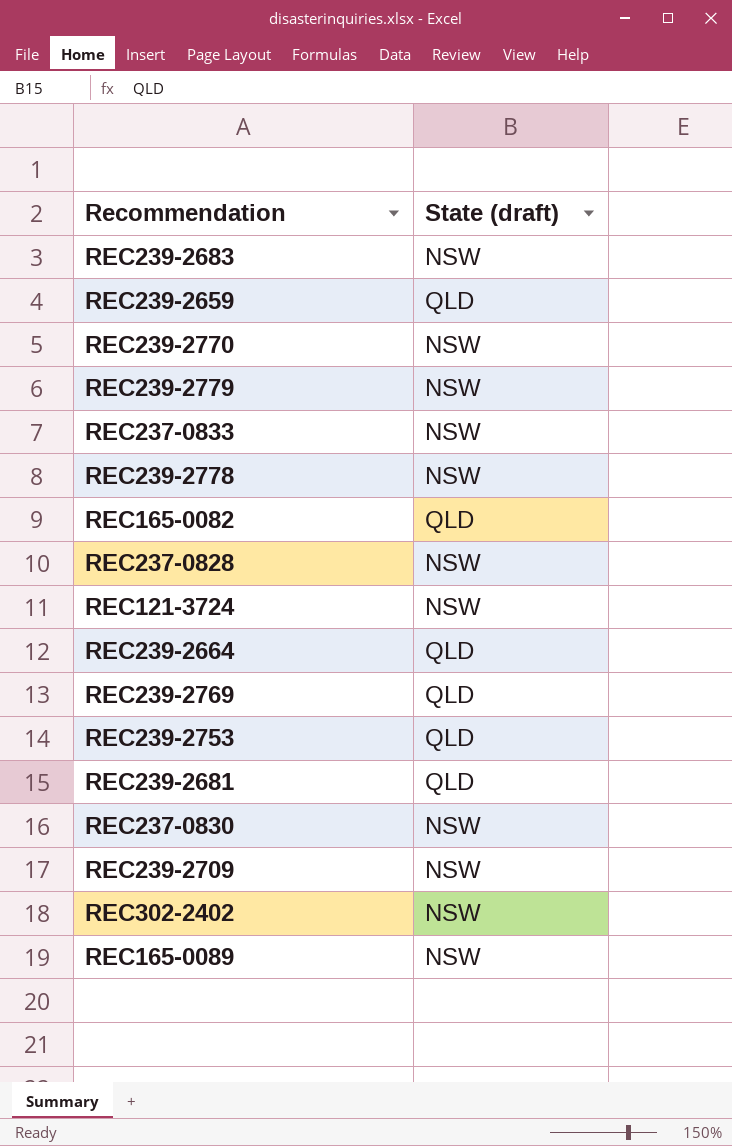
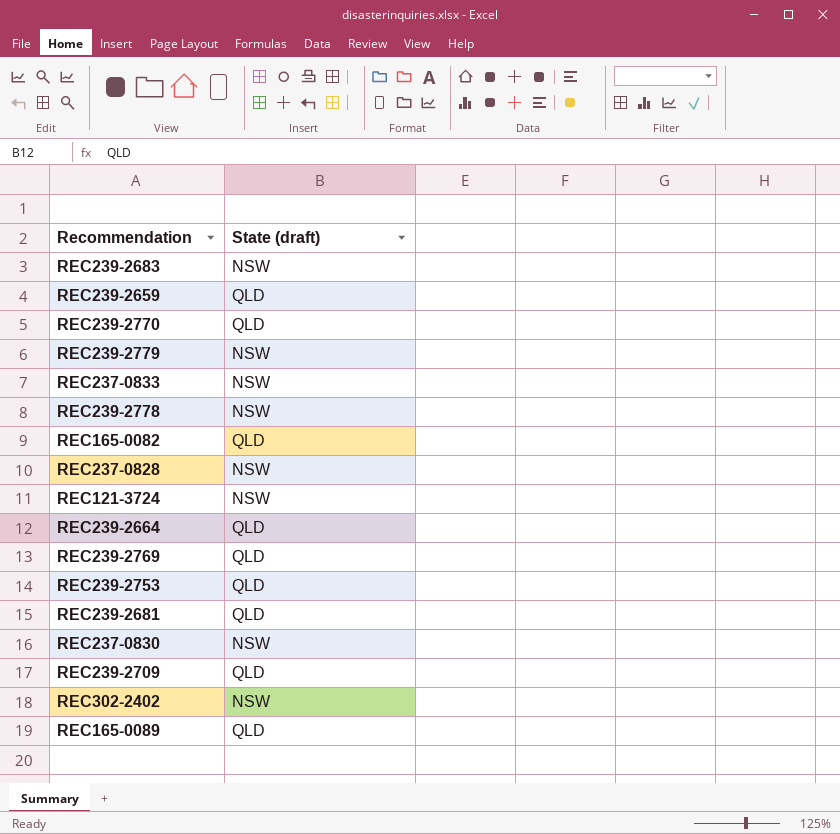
REC239-2770 | State (draft): NSW -> QLD
REC239-2709 | State (draft): NSW -> QLD
REC165-0089 | State (draft): NSW -> QLD

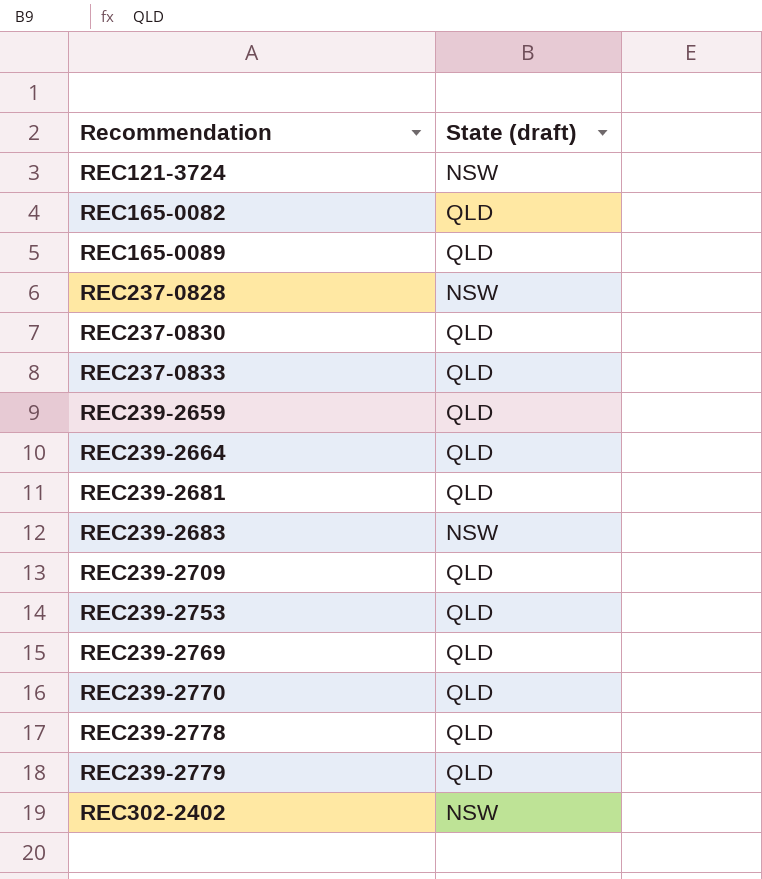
row order: none -> Recommendation ascending
REC237-0830 | State (draft): NSW -> QLD
REC237-0833 | State (draft): NSW -> QLD
REC239-2778 | State (draft): NSW -> QLD
REC239-2779 | State (draft): NSW -> QLD

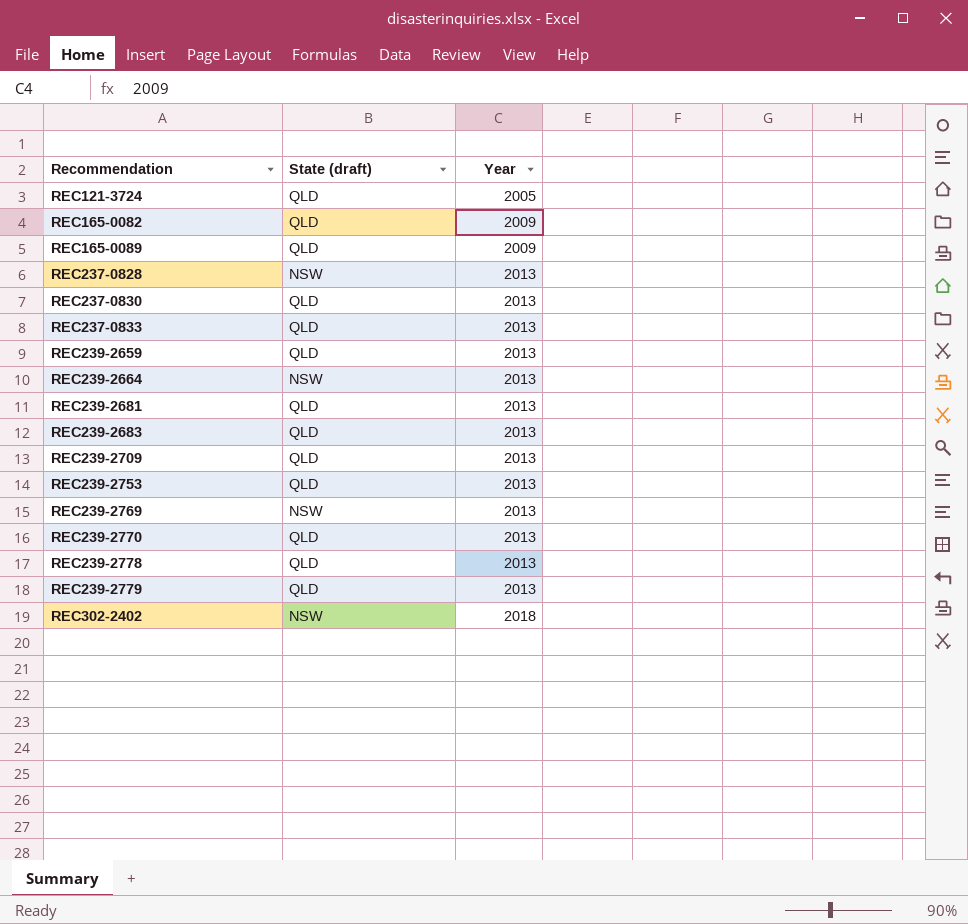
column Year | position: none -> 3
REC121-3724 | State (draft): NSW -> QLD
REC239-2664 | State (draft): QLD -> NSW
REC239-2683 | State (draft): NSW -> QLD
REC239-2769 | State (draft): QLD -> NSW

